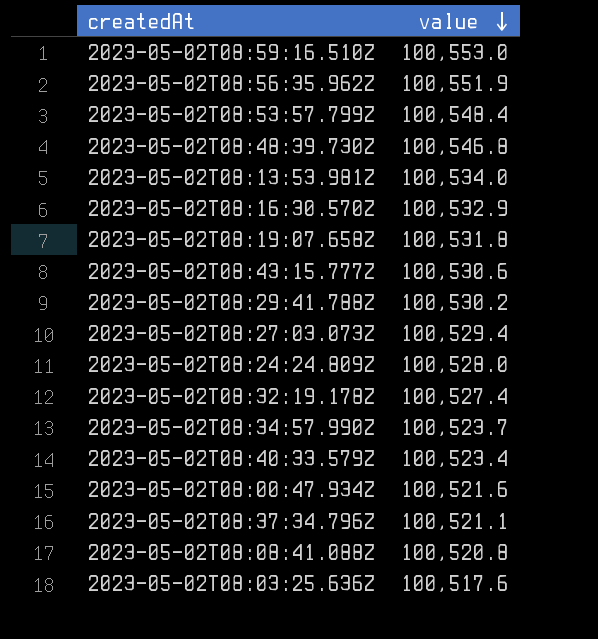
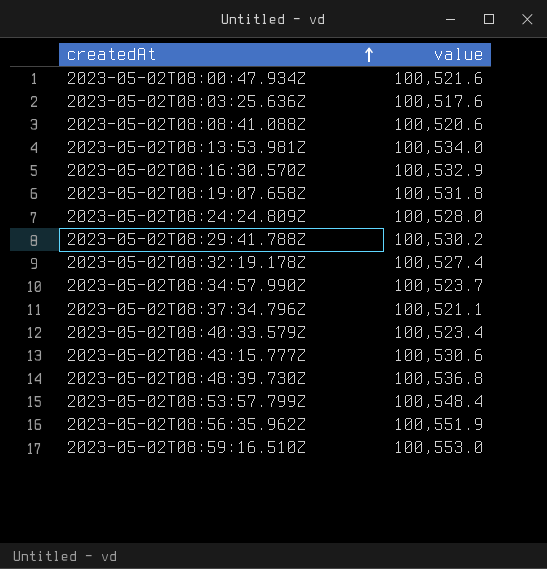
row order: value descending -> createdAt ascending
row 2023-05-02T08:27:03.073Z: 100,529.4 -> none
2023-05-02T08:08:41.088Z | value: 100,520.8 -> 100,520.6
2023-05-02T08:48:39.730Z | value: 100,546.8 -> 100,536.8

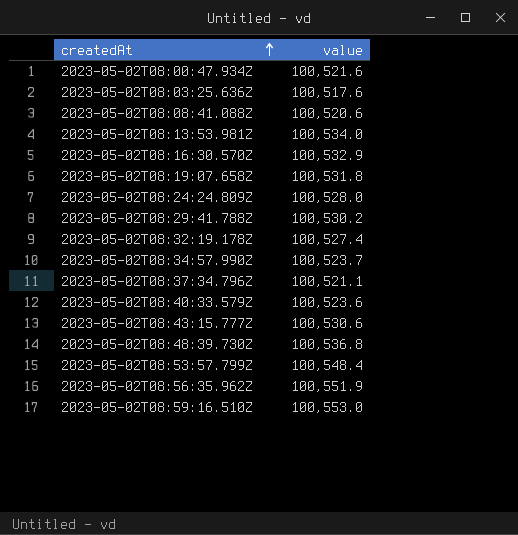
2023-05-02T08:40:33.579Z | value: 100,523.4 -> 100,523.6

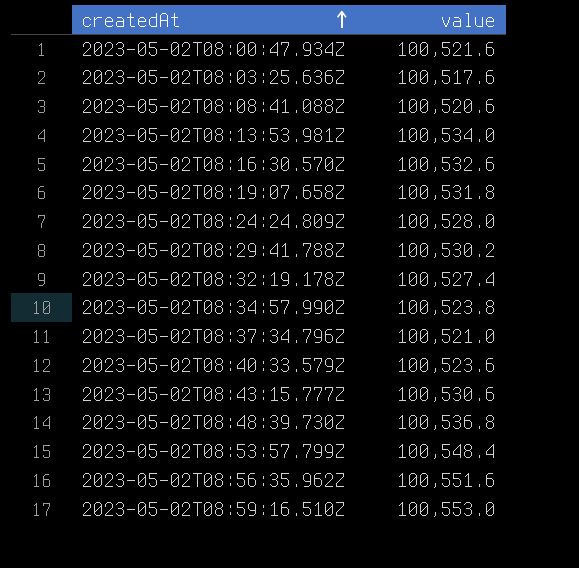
2023-05-02T08:16:30.570Z | value: 100,532.9 -> 100,532.6
2023-05-02T08:34:57.990Z | value: 100,523.7 -> 100,523.8
2023-05-02T08:37:34.796Z | value: 100,521.1 -> 100,521.0
2023-05-02T08:56:35.962Z | value: 100,551.9 -> 100,551.6

